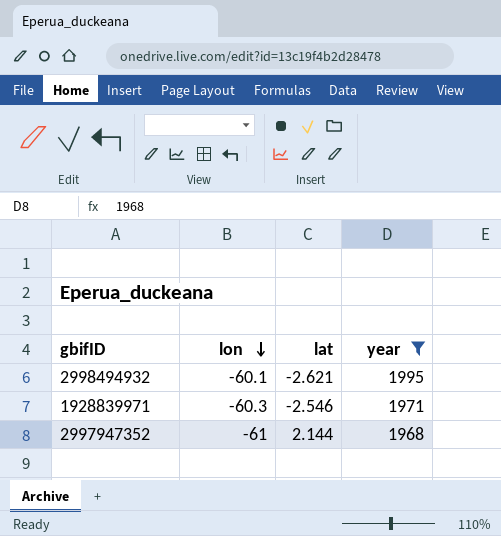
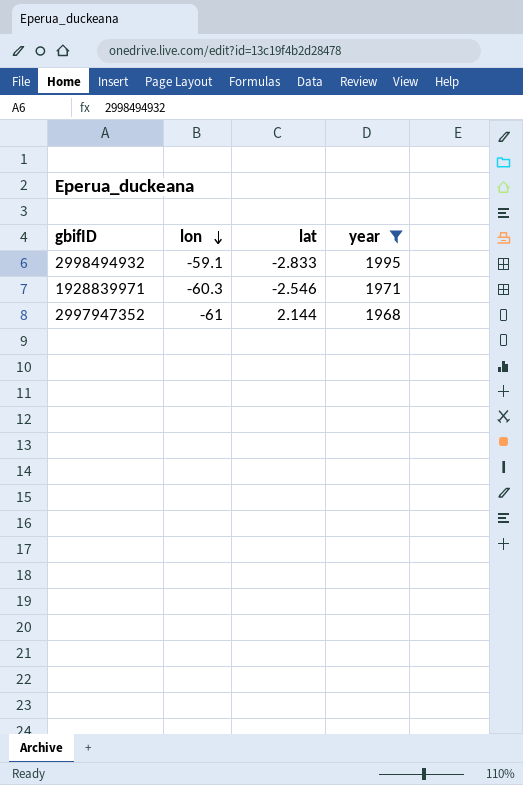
2998494932 | lon: -60.1 -> -59.1
2998494932 | lat: -2.621 -> -2.833

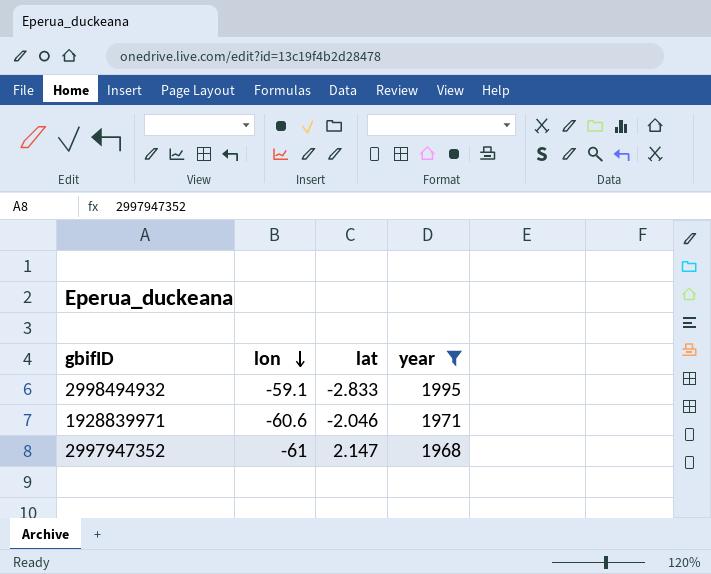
1928839971 | lon: -60.3 -> -60.6
1928839971 | lat: -2.546 -> -2.046
2997947352 | lat: 2.144 -> 2.147

